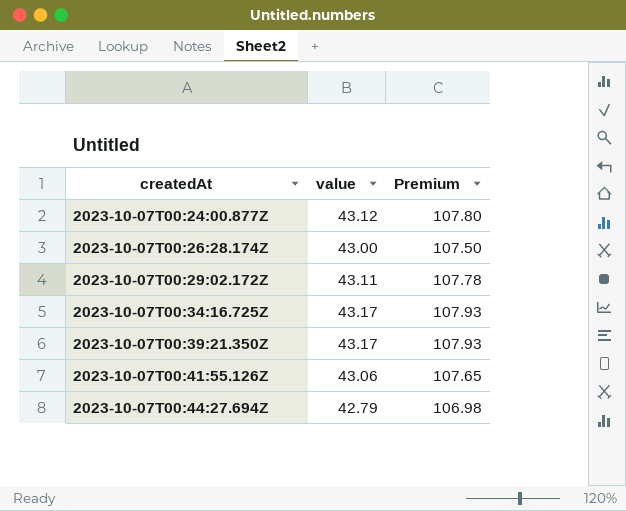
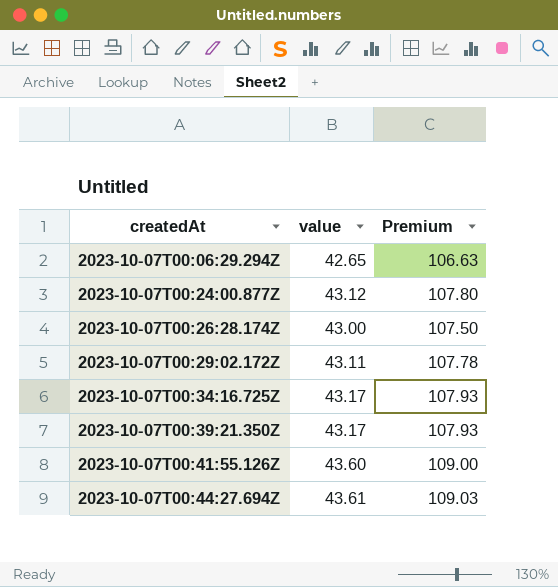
row 2023-10-07T00:06:29.294Z: none -> 42.65 | 106.63
2023-10-07T00:41:55.126Z | value: 43.06 -> 43.60
2023-10-07T00:41:55.126Z | Premium: 107.65 -> 109.00
2023-10-07T00:44:27.694Z | value: 42.79 -> 43.61
2023-10-07T00:44:27.694Z | Premium: 106.98 -> 109.03

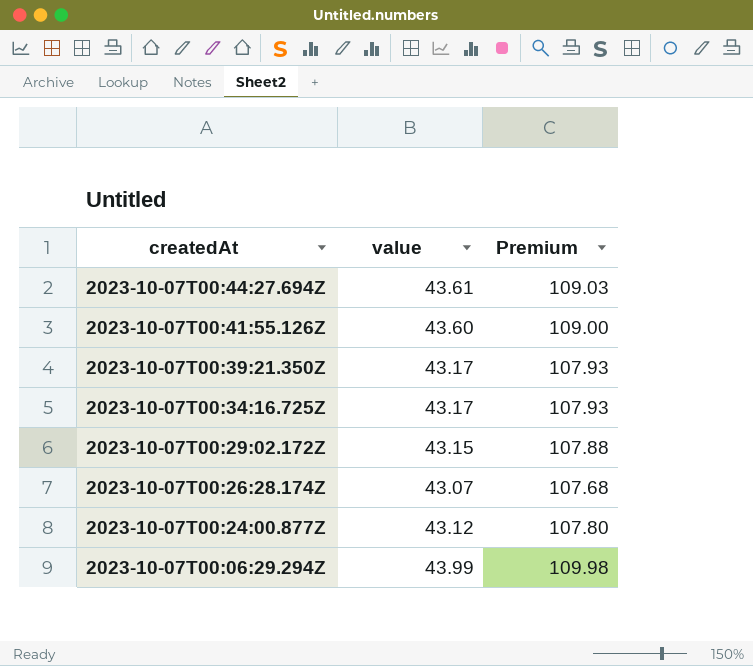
row order: createdAt ascending -> createdAt descending
2023-10-07T00:29:02.172Z | value: 43.11 -> 43.15
2023-10-07T00:29:02.172Z | Premium: 107.78 -> 107.88
2023-10-07T00:26:28.174Z | value: 43.00 -> 43.07
2023-10-07T00:26:28.174Z | Premium: 107.50 -> 107.68
2023-10-07T00:06:29.294Z | value: 42.65 -> 43.99
2023-10-07T00:06:29.294Z | Premium: 106.63 -> 109.98

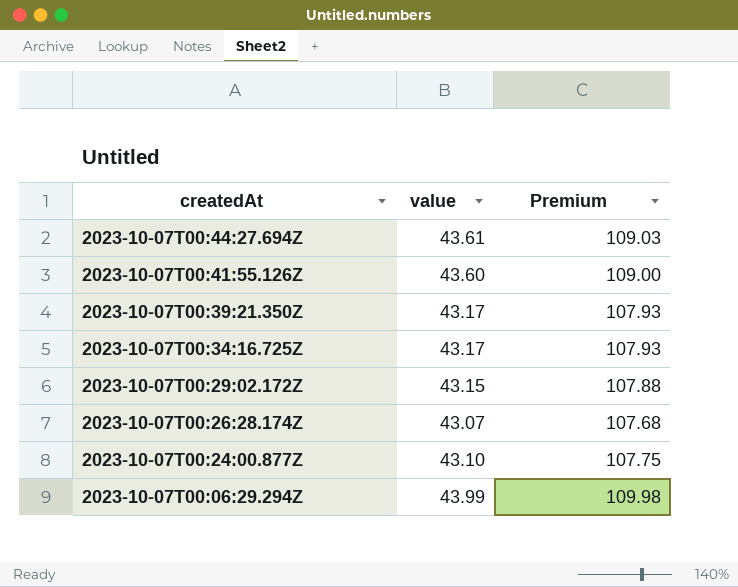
2023-10-07T00:24:00.877Z | value: 43.12 -> 43.10
2023-10-07T00:24:00.877Z | Premium: 107.80 -> 107.75

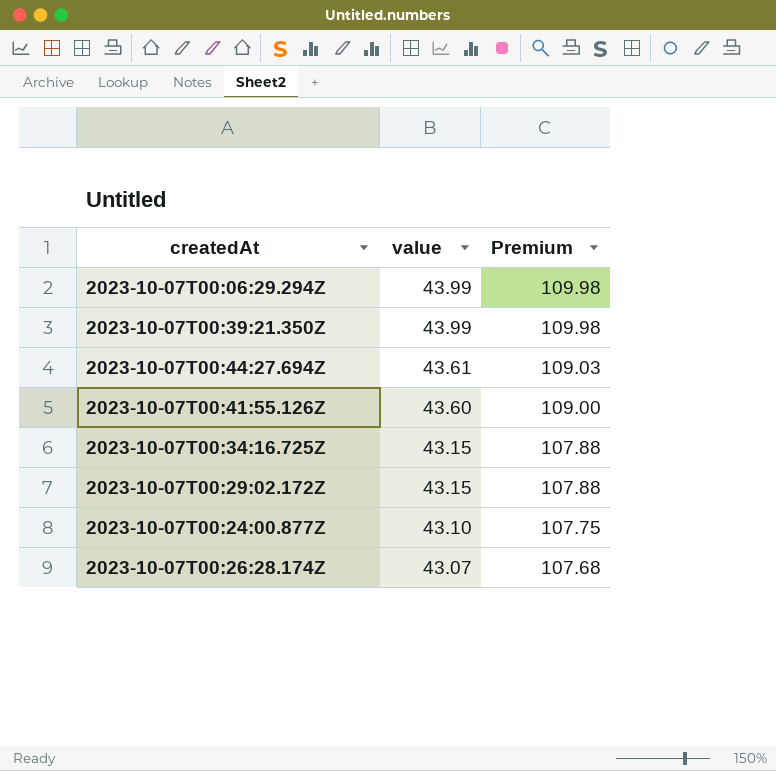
row order: createdAt descending -> value descending
2023-10-07T00:39:21.350Z | value: 43.17 -> 43.99
2023-10-07T00:39:21.350Z | Premium: 107.93 -> 109.98
2023-10-07T00:34:16.725Z | value: 43.17 -> 43.15
2023-10-07T00:34:16.725Z | Premium: 107.93 -> 107.88

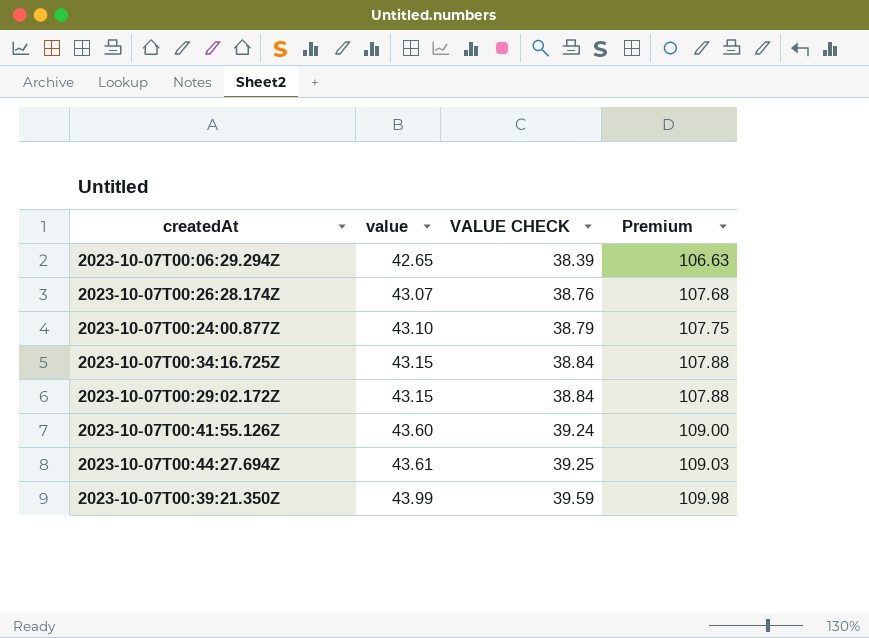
row order: value descending -> value ascending
column VALUE CHECK | formula: none -> [value] * 0.9
2023-10-07T00:06:29.294Z | value: 43.99 -> 42.65
2023-10-07T00:06:29.294Z | Premium: 109.98 -> 106.63

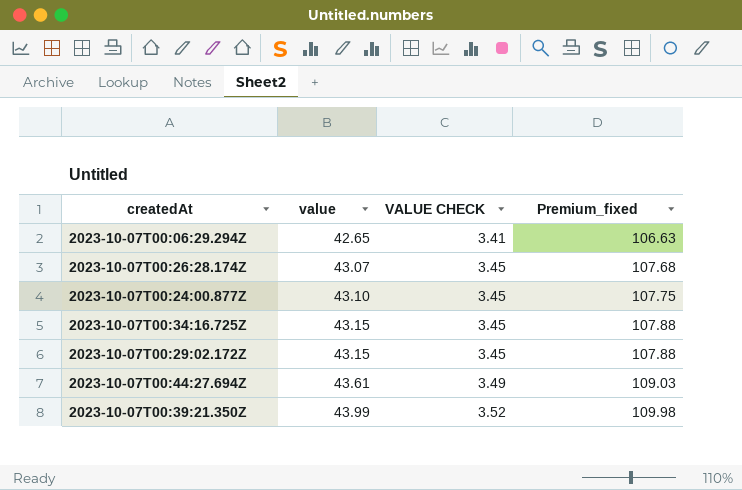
column VALUE CHECK | formula: [value] * 0.9 -> [value] * 0.08
column name: Premium -> Premium_fixed
row 2023-10-07T00:41:55.126Z: 43.60 | 39.24 | 109.00 -> none

